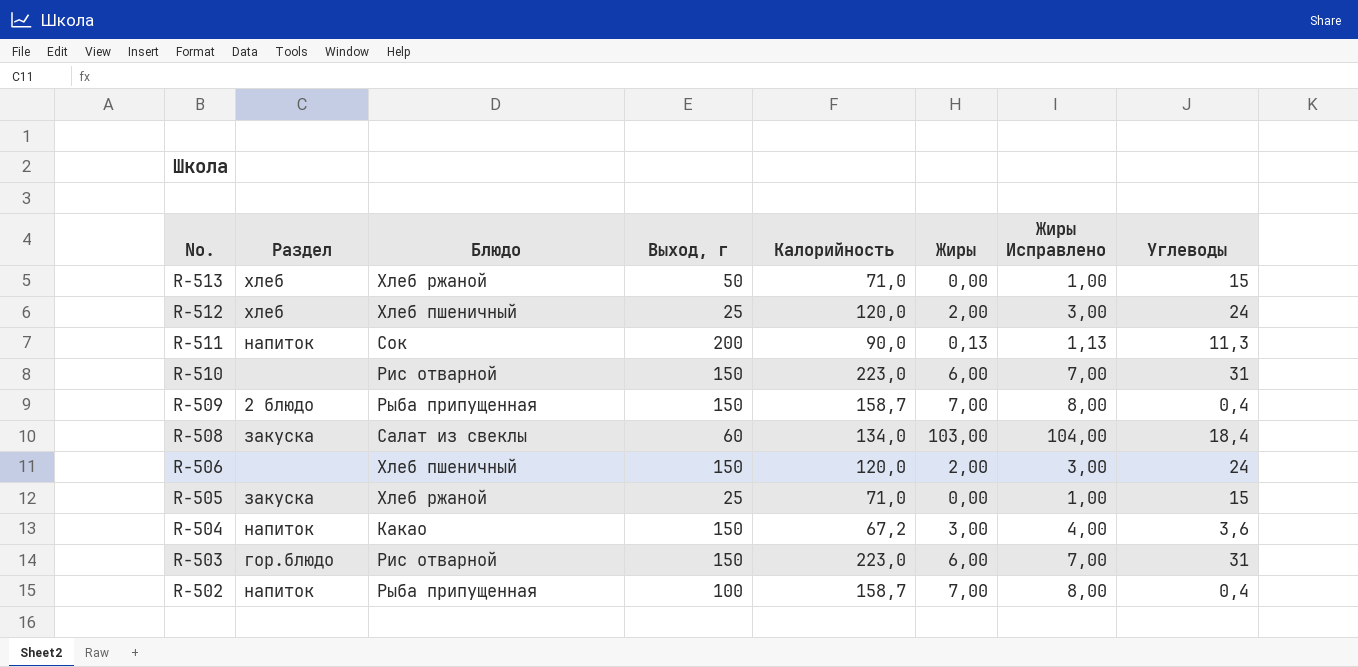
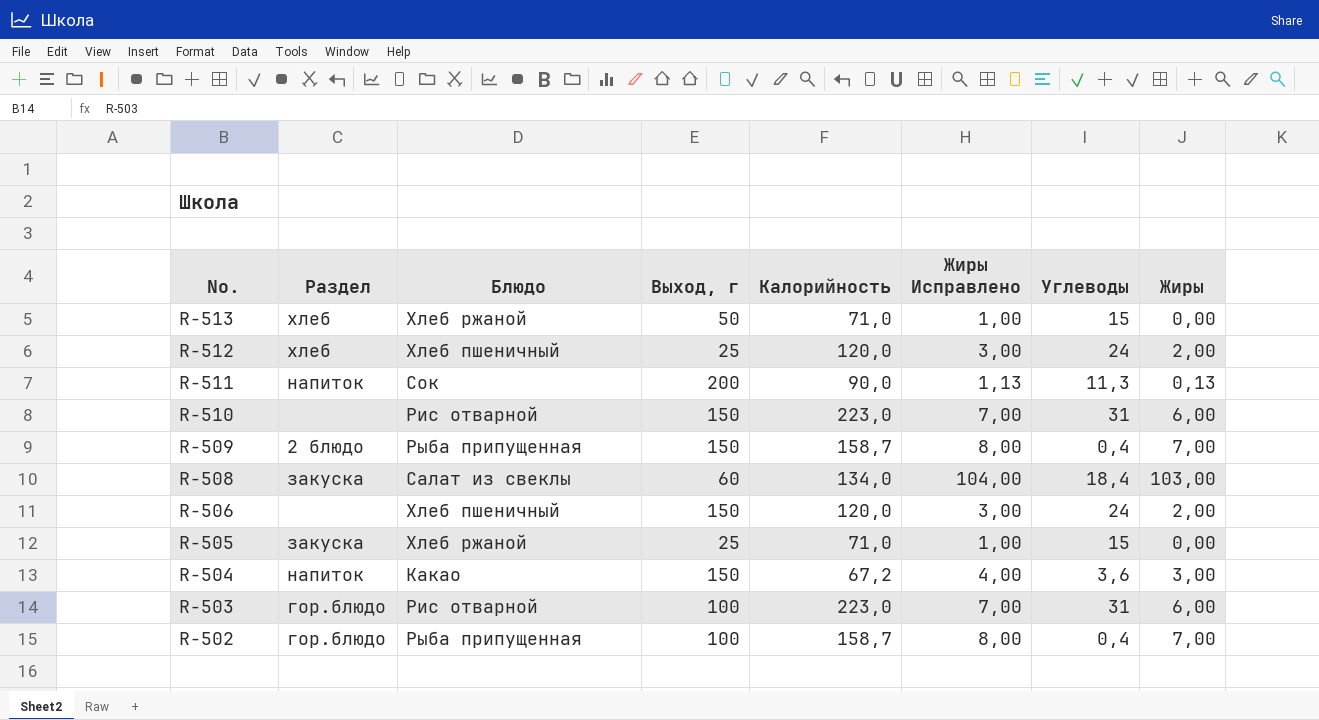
column Жиры | position: 6 -> 8
R-503 | Выход, г: 150 -> 100
R-502 | Раздел: напиток -> гор.блюдо

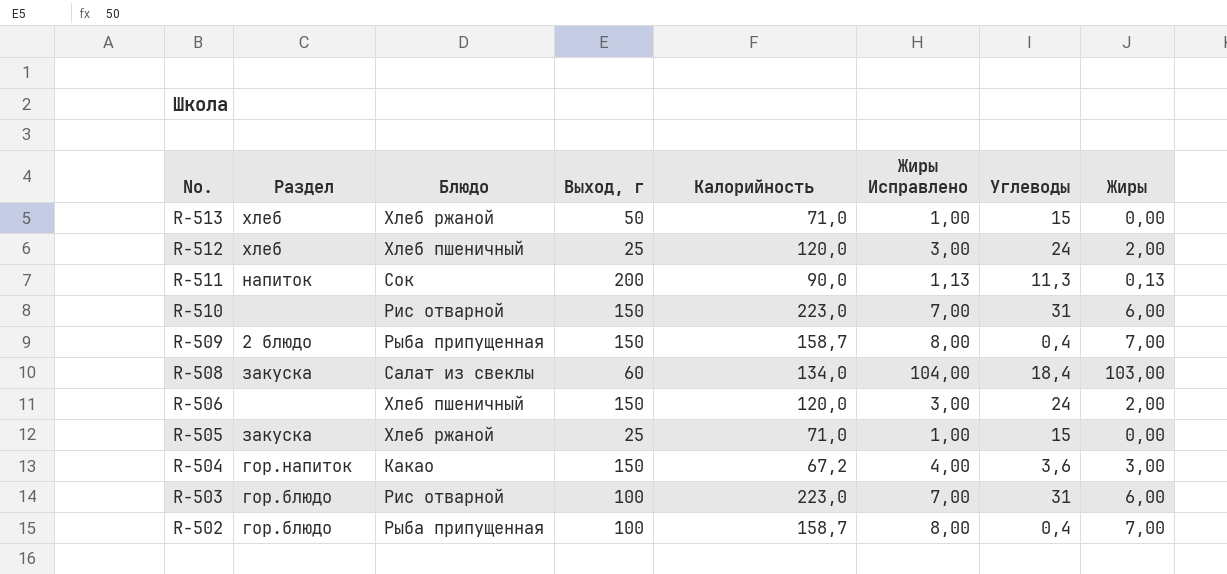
R-504 | Раздел: напиток -> гор.напиток

